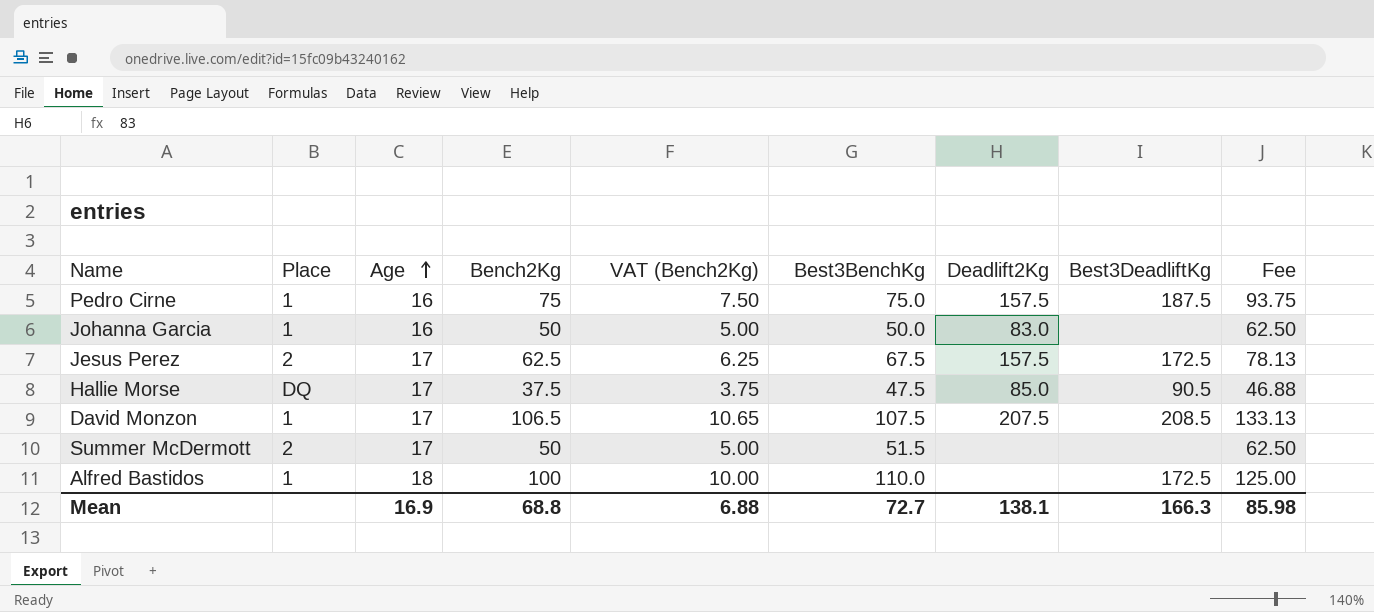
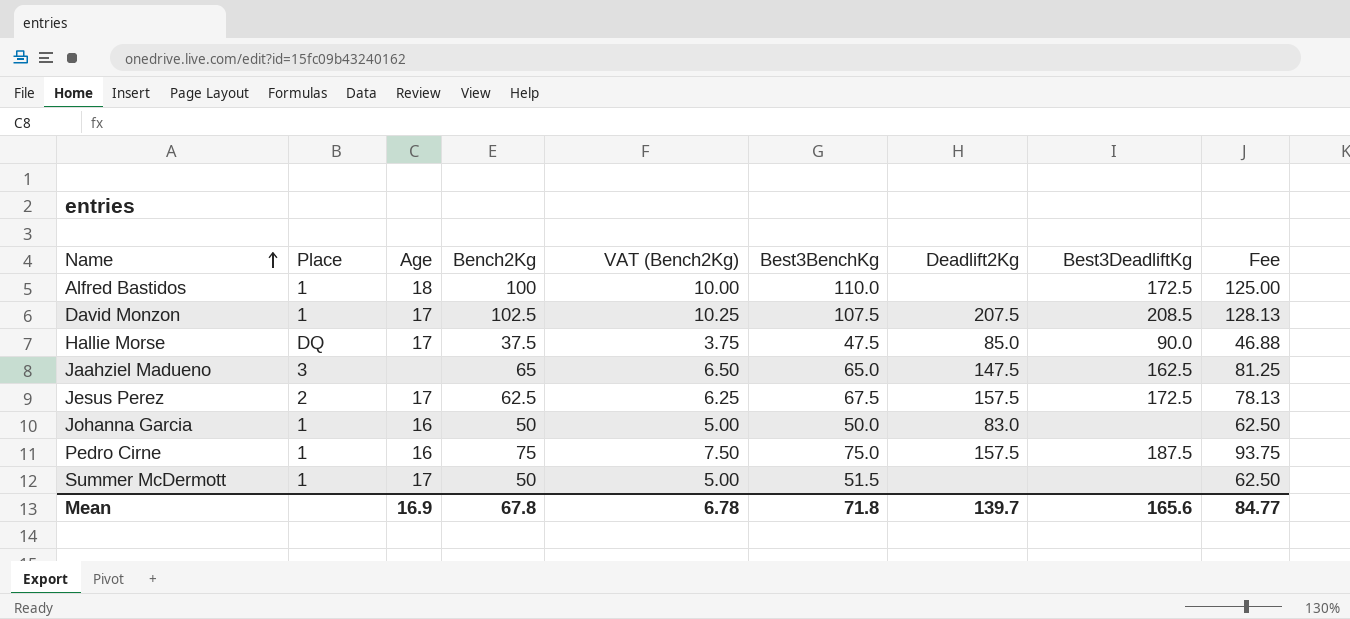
row order: Age ascending -> Name ascending
David Monzon | Bench2Kg: 106.5 -> 102.5
David Monzon | VAT (Bench2Kg): 10.65 -> 10.25
David Monzon | Fee: 133.13 -> 128.13
Hallie Morse | Best3DeadliftKg: 90.5 -> 90.0
row Jaahziel Madueno: none -> 3 | none | 65 | 6.50 | 65.0 | 147.5 | 162.5 | 81.25
Summer McDermott | Place: 2 -> 1
Mean | Bench2Kg: 68.8 -> 67.8
Mean | VAT (Bench2Kg): 6.88 -> 6.78
Mean | Best3BenchKg: 72.7 -> 71.8
Mean | Deadlift2Kg: 138.1 -> 139.7
Mean | Best3DeadliftKg: 166.3 -> 165.6
Mean | Fee: 85.98 -> 84.77

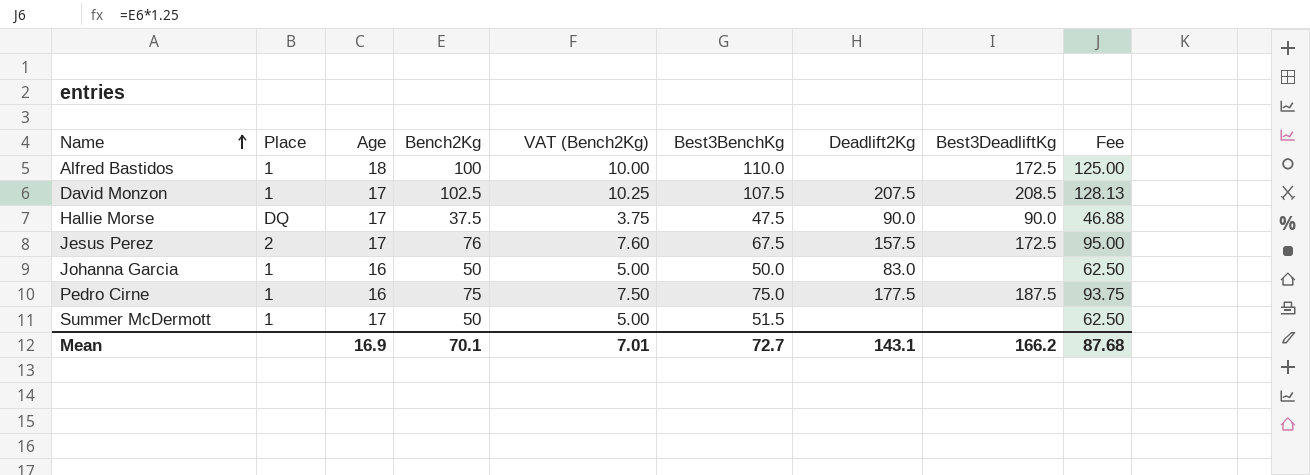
row Jaahziel Madueno: 3 | none | 65 | 6.50 | 65.0 | 147.5 | 162.5 | 81.25 -> none
Hallie Morse | Deadlift2Kg: 85.0 -> 90.0
Jesus Perez | Bench2Kg: 62.5 -> 76
Jesus Perez | VAT (Bench2Kg): 6.25 -> 7.60
Jesus Perez | Fee: 78.13 -> 95.00
Pedro Cirne | Deadlift2Kg: 157.5 -> 177.5
Mean | Bench2Kg: 67.8 -> 70.1
Mean | VAT (Bench2Kg): 6.78 -> 7.01
Mean | Best3BenchKg: 71.8 -> 72.7
Mean | Deadlift2Kg: 139.7 -> 143.1
Mean | Best3DeadliftKg: 165.6 -> 166.2
Mean | Fee: 84.77 -> 87.68

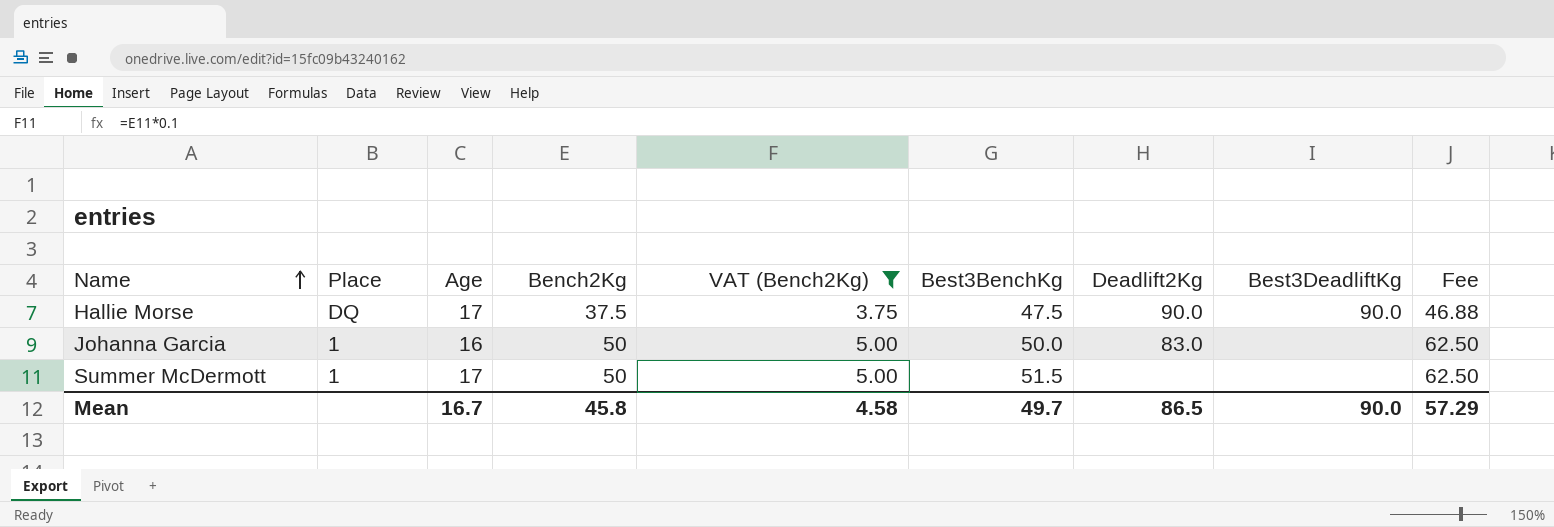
filter: none -> VAT (Bench2Kg) <= 5.00
Mean | Age: 16.9 -> 16.7
Mean | Bench2Kg: 70.1 -> 45.8
Mean | VAT (Bench2Kg): 7.01 -> 4.58
Mean | Best3BenchKg: 72.7 -> 49.7
Mean | Deadlift2Kg: 143.1 -> 86.5
Mean | Best3DeadliftKg: 166.2 -> 90.0
Mean | Fee: 87.68 -> 57.29

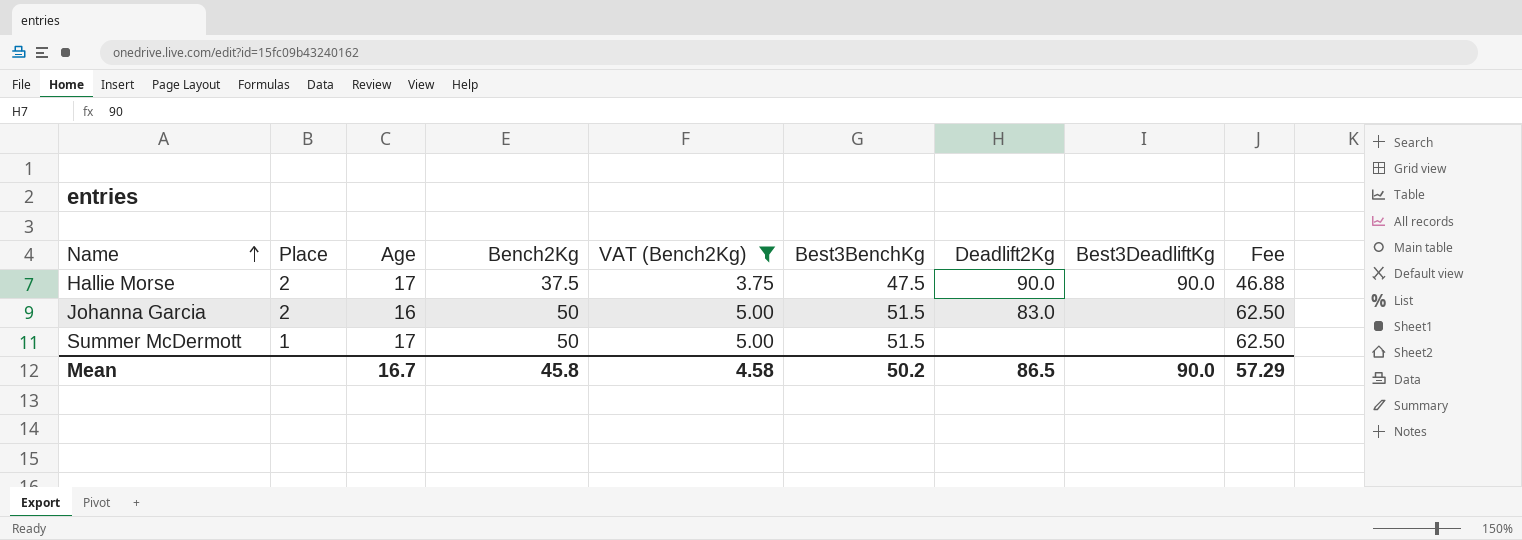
Hallie Morse | Place: DQ -> 2
Johanna Garcia | Place: 1 -> 2
Johanna Garcia | Best3BenchKg: 50.0 -> 51.5
Mean | Best3BenchKg: 49.7 -> 50.2

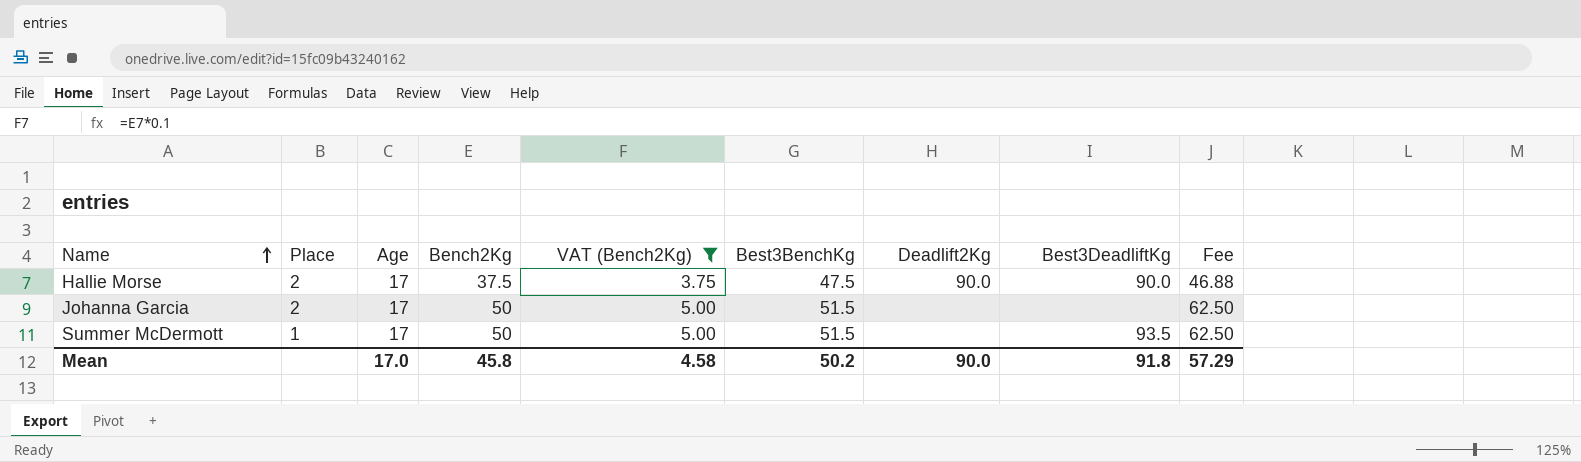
Johanna Garcia | Age: 16 -> 17
Johanna Garcia | Deadlift2Kg: 83.0 -> none
Summer McDermott | Best3DeadliftKg: none -> 93.5
Mean | Age: 16.7 -> 17.0
Mean | Deadlift2Kg: 86.5 -> 90.0
Mean | Best3DeadliftKg: 90.0 -> 91.8

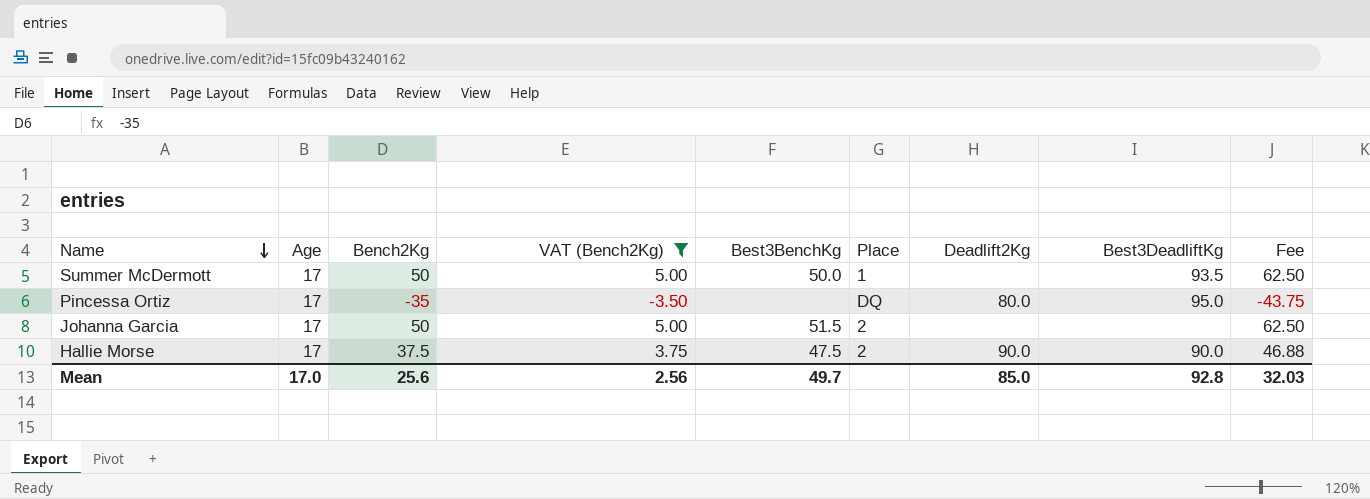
row order: Name ascending -> Name descending
column Place | position: 2 -> 6
Summer McDermott | Best3BenchKg: 51.5 -> 50.0
row Pincessa Ortiz: none -> 17 | -35 | -3.50 | none | DQ | 80.0 | 95.0 | -43.75
Mean | Bench2Kg: 45.8 -> 25.6
Mean | VAT (Bench2Kg): 4.58 -> 2.56
Mean | Best3BenchKg: 50.2 -> 49.7
Mean | Deadlift2Kg: 90.0 -> 85.0
Mean | Best3DeadliftKg: 91.8 -> 92.8
Mean | Fee: 57.29 -> 32.03

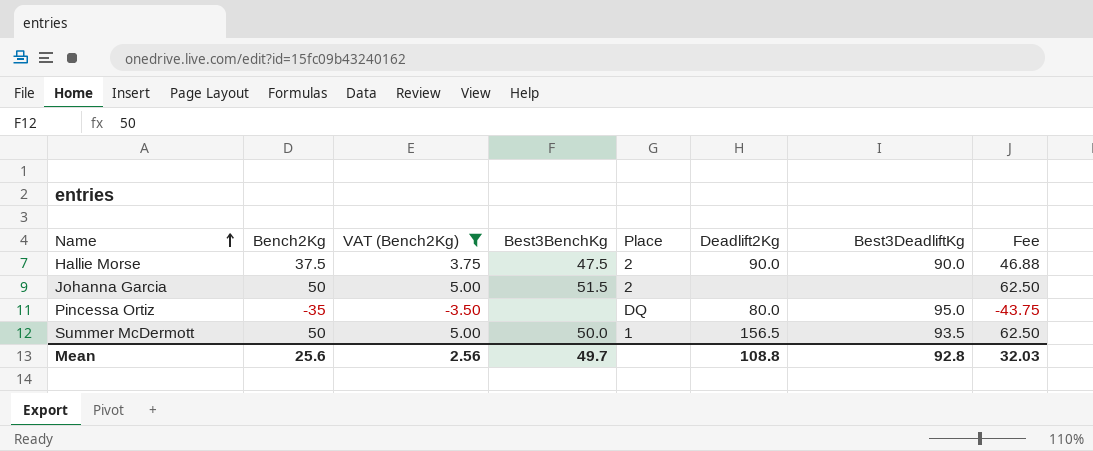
row order: Name descending -> Name ascending
column Age | position: 2 -> none
Summer McDermott | Deadlift2Kg: none -> 156.5
Mean | Deadlift2Kg: 85.0 -> 108.8

